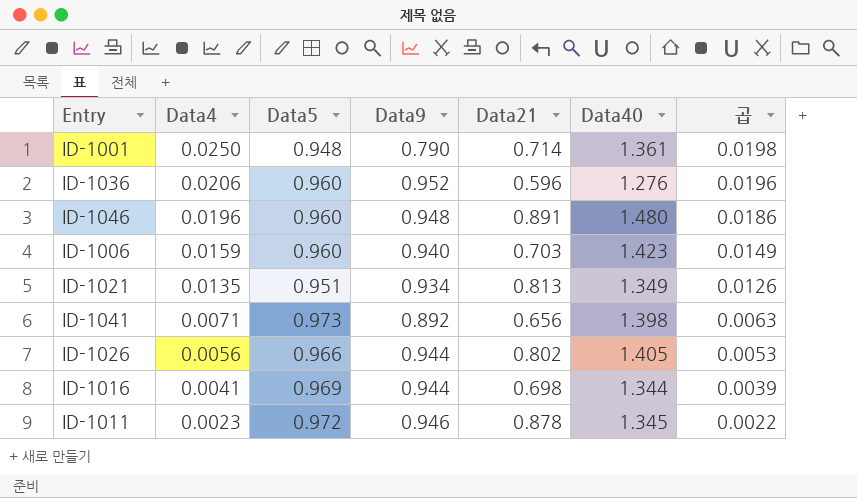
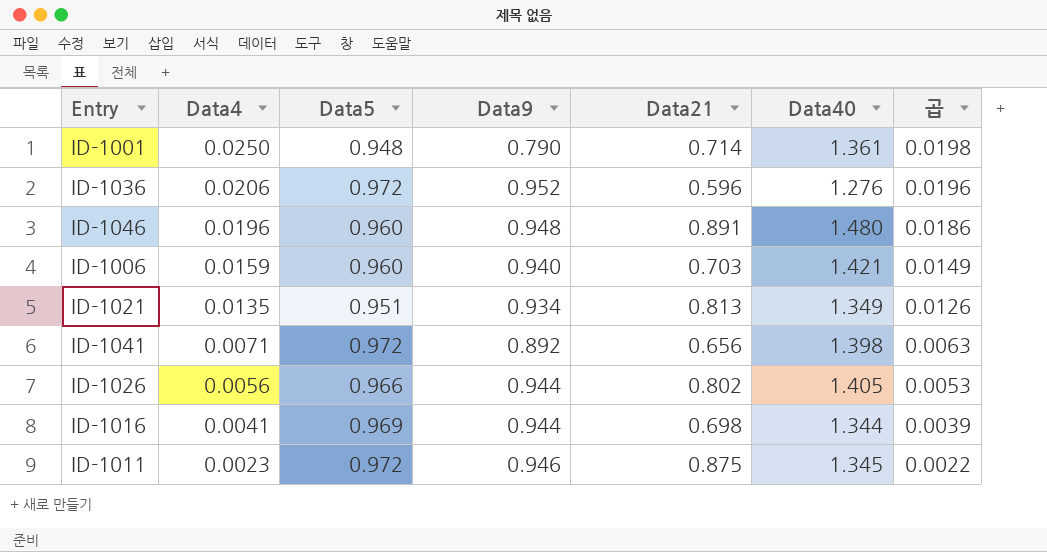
ID-1036 | Data5: 0.960 -> 0.972
ID-1006 | Data40: 1.423 -> 1.421
ID-1041 | Data5: 0.973 -> 0.972
ID-1011 | Data21: 0.878 -> 0.875

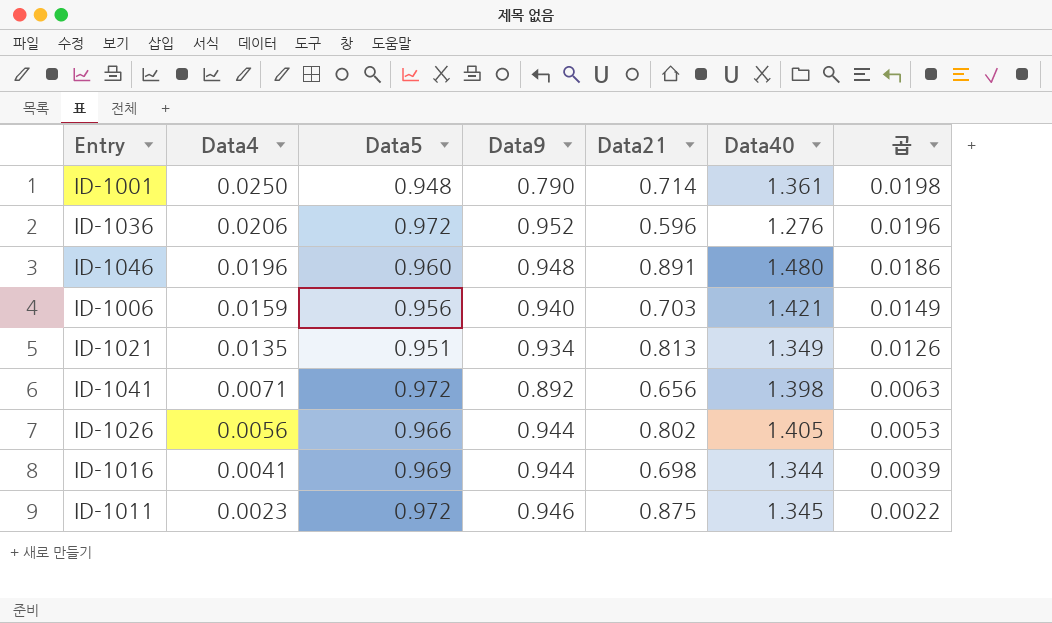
ID-1006 | Data5: 0.960 -> 0.956

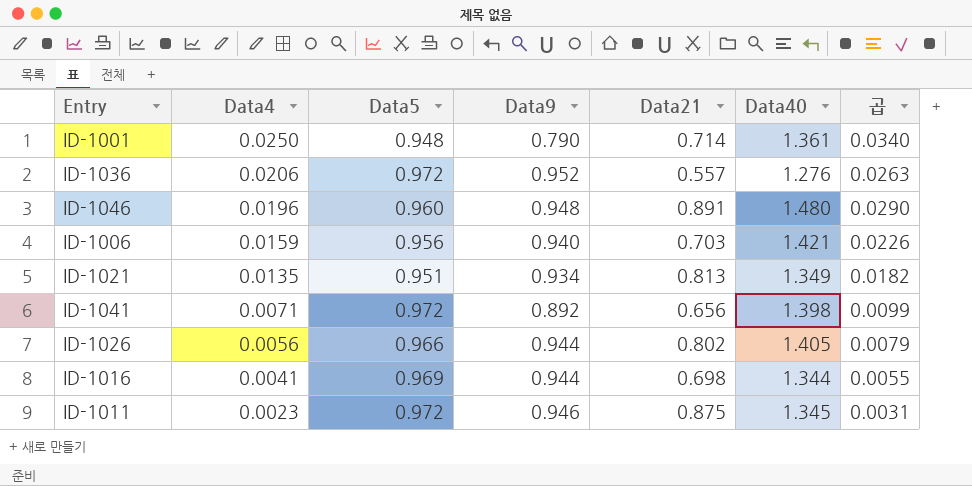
column 곱 | formula: [Data4] * [Data9] -> [Data4] * [Data40]
ID-1036 | Data21: 0.596 -> 0.557

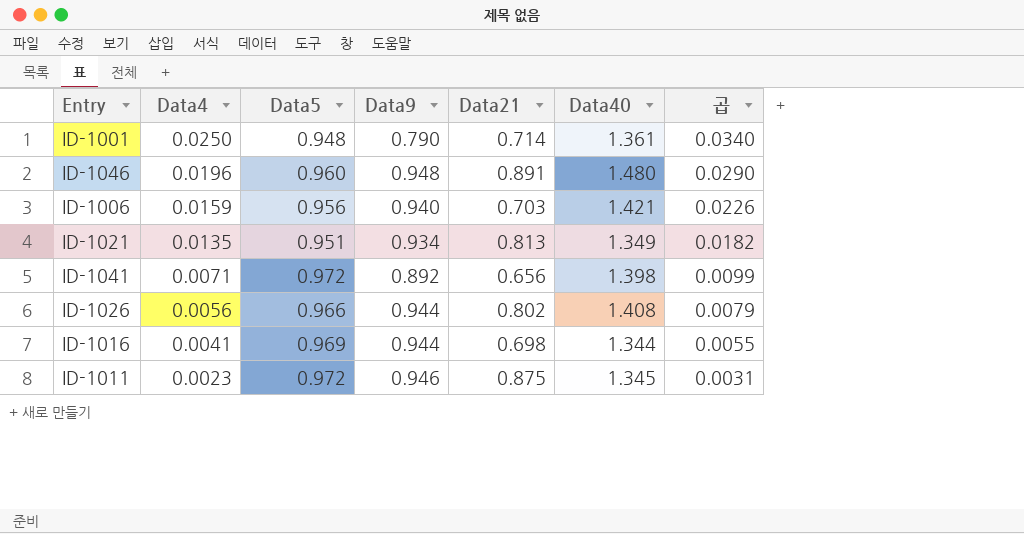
row ID-1036: 0.0206 | 0.972 | 0.952 | 0.557 | 1.276 | 0.0263 -> none
ID-1026 | Data40: 1.405 -> 1.408

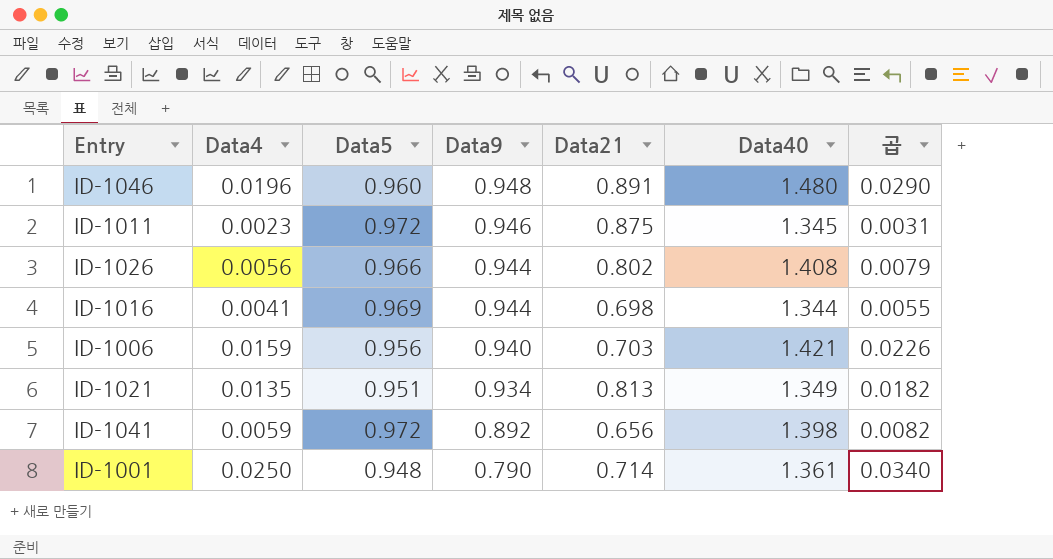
row order: Data4 descending -> Data9 descending
ID-1041 | Data4: 0.0071 -> 0.0059
ID-1041 | 곱: 0.0099 -> 0.0082

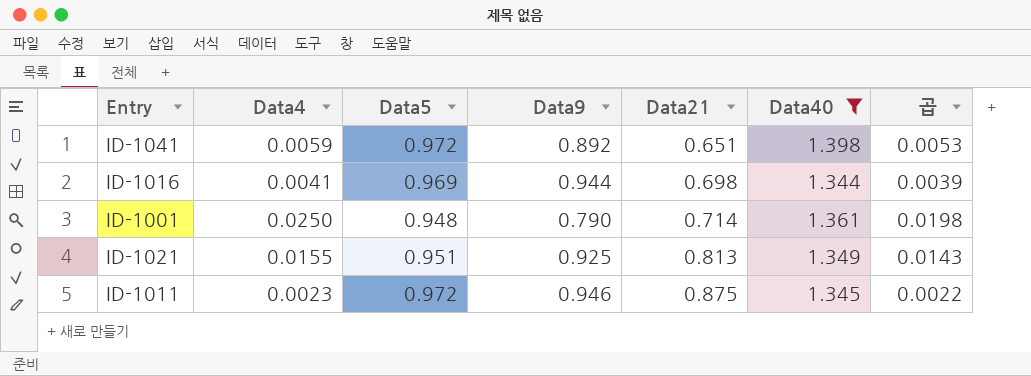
filter: none -> Data40 <= 1.398
row order: Data9 descending -> Data21 ascending
column 곱 | formula: [Data4] * [Data40] -> [Data4] * [Data9]
ID-1041 | Data21: 0.656 -> 0.651
ID-1021 | Data4: 0.0135 -> 0.0155
ID-1021 | Data9: 0.934 -> 0.925

